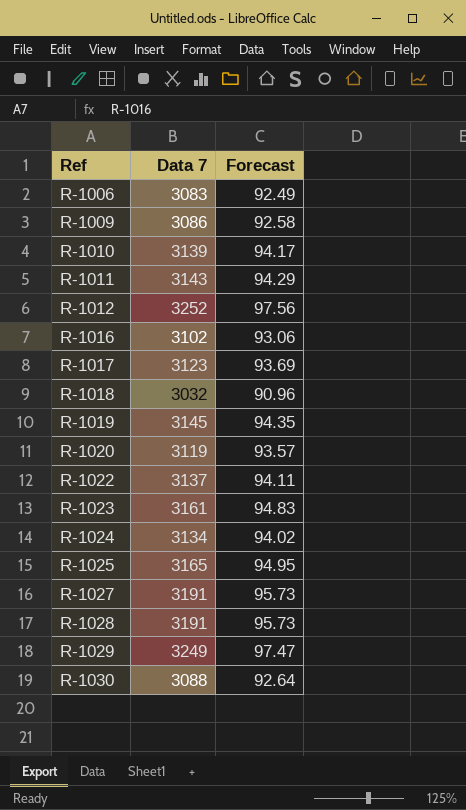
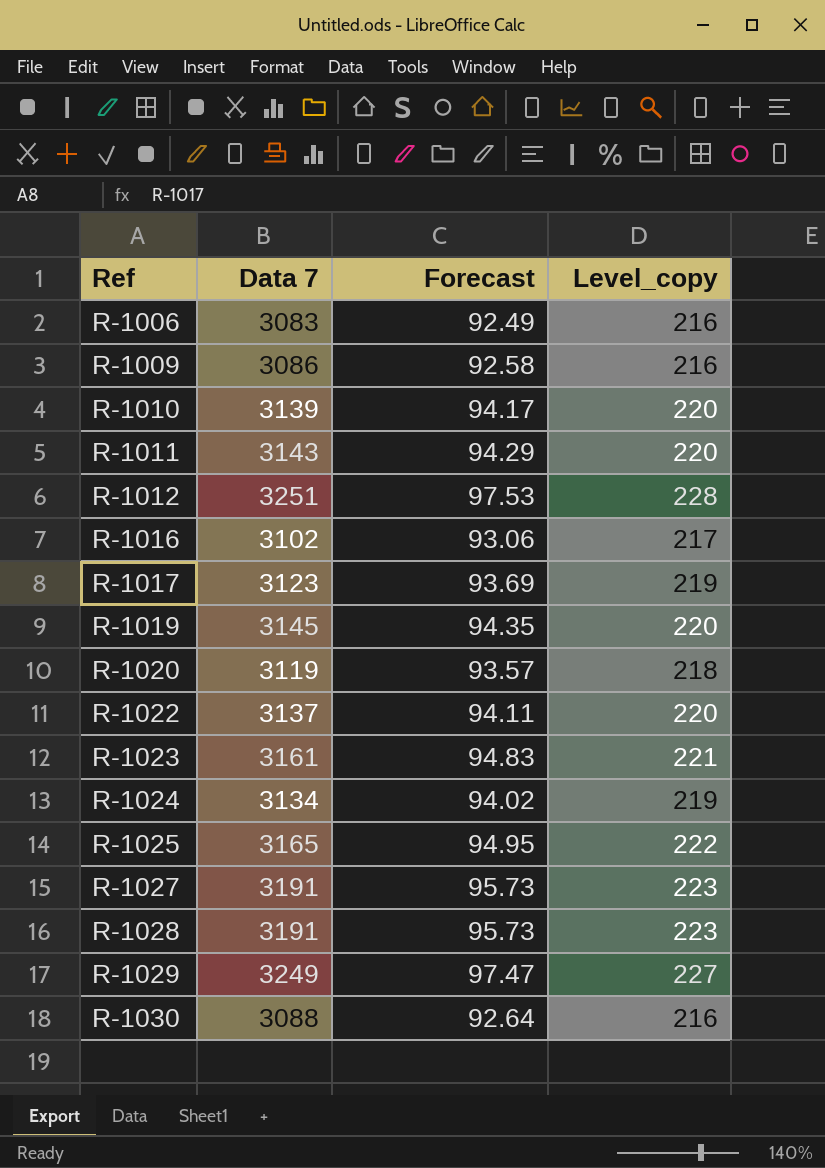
column Level_copy | formula: none -> [Data 7] * 0.07
row R-1018: 3032 | 90.96 -> none
R-1012 | Data 7: 3252 -> 3251
R-1012 | Forecast: 97.56 -> 97.53

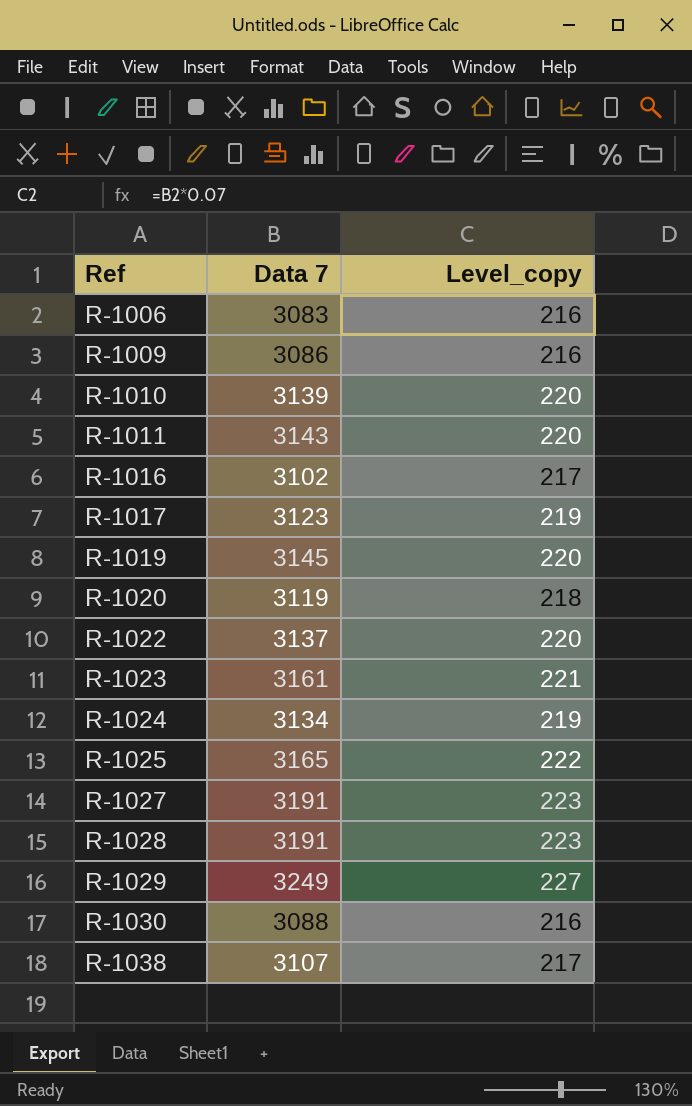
column Forecast | formula: [Data 7] * 0.03 -> none
row R-1012: 3251 | 97.53 | 228 -> none
row R-1038: none -> 3107 | 217

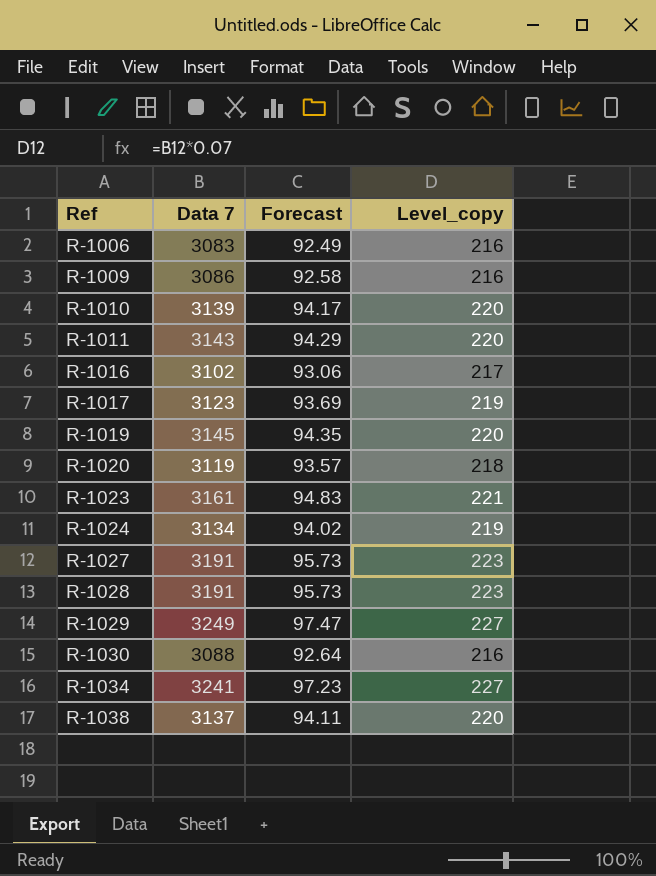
column Forecast | formula: none -> [Data 7] * 0.03
row R-1022: 3137 | 220 -> none
row R-1025: 3165 | 222 -> none
row R-1034: none -> 3241 | 97.23 | 227
R-1038 | Data 7: 3107 -> 3137
R-1038 | Level_copy: 217 -> 220

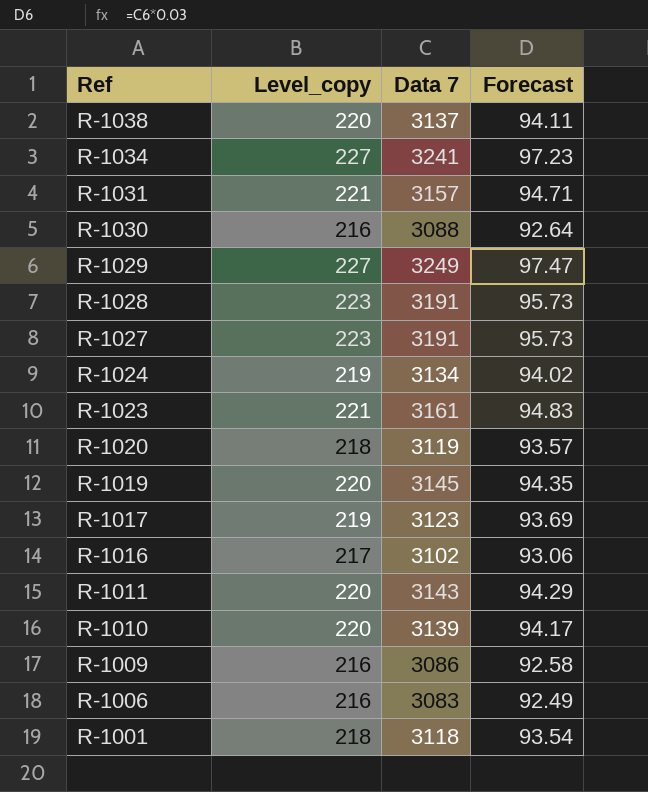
row order: Ref ascending -> Ref descending
column Level_copy | position: 4 -> 2
row R-1031: none -> 221 | 3157 | 94.71
row R-1001: none -> 218 | 3118 | 93.54

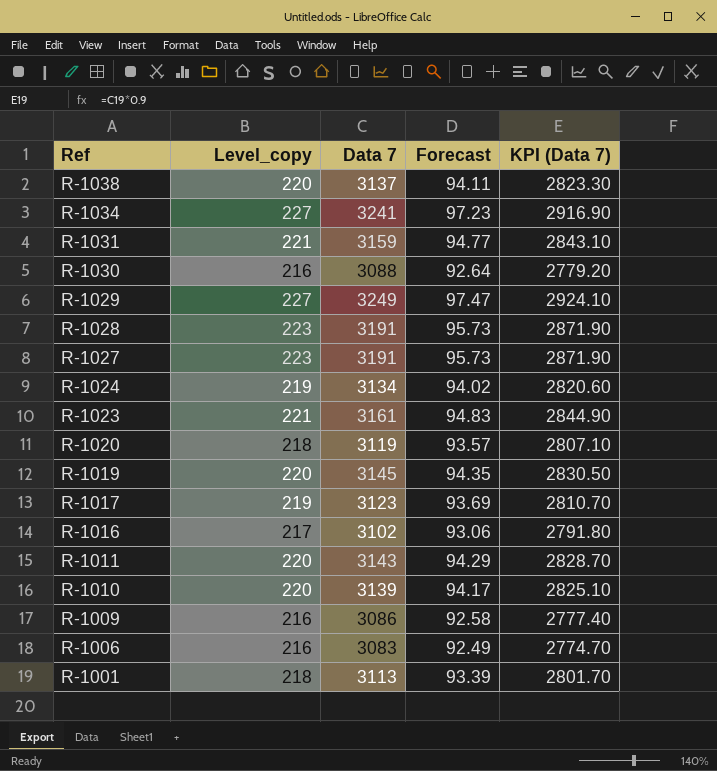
column KPI (Data 7) | formula: none -> [Data 7] * 0.9
R-1031 | Data 7: 3157 -> 3159
R-1031 | Forecast: 94.71 -> 94.77
R-1001 | Data 7: 3118 -> 3113
R-1001 | Forecast: 93.54 -> 93.39

